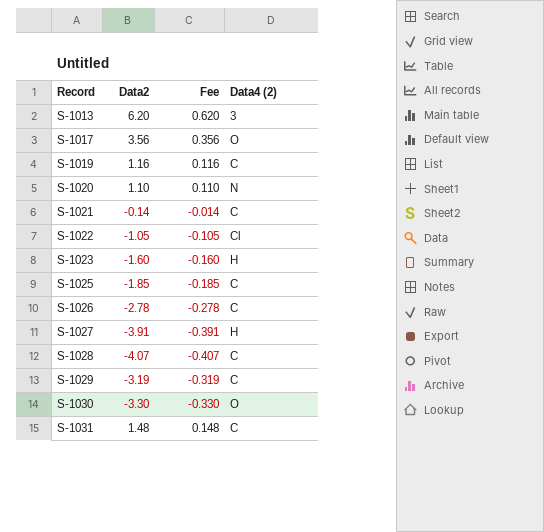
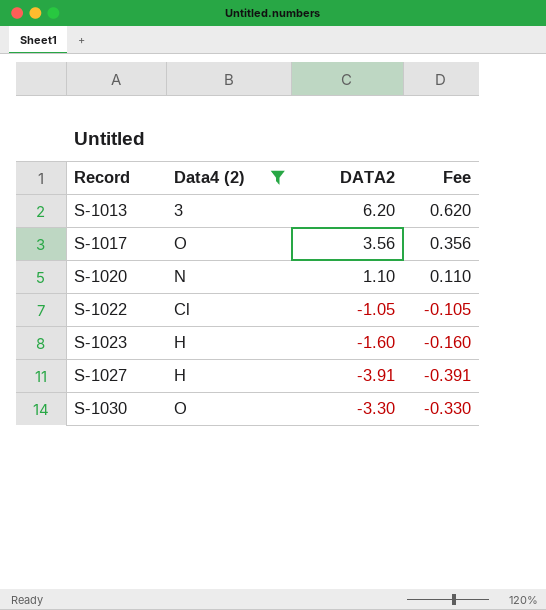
filter: none -> Data4 (2) != C
column Data4 (2) | position: 4 -> 2
column name: Data2 -> DATA2

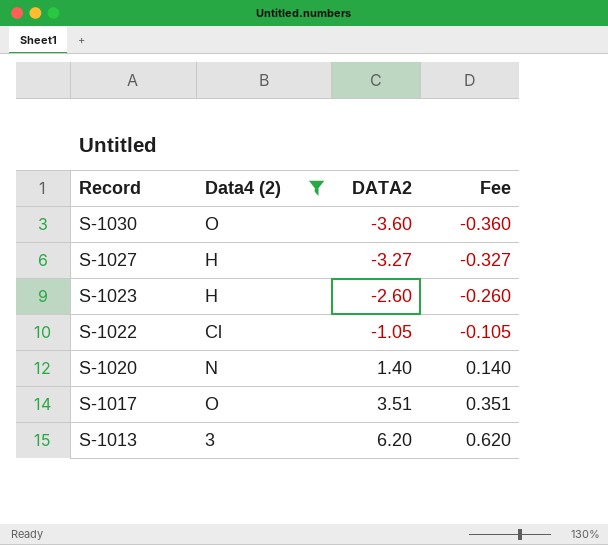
row order: Record ascending -> Record descending
S-1030 | DATA2: -3.30 -> -3.60
S-1030 | Fee: -0.330 -> -0.360
S-1027 | DATA2: -3.91 -> -3.27
S-1027 | Fee: -0.391 -> -0.327
S-1023 | DATA2: -1.60 -> -2.60
S-1023 | Fee: -0.160 -> -0.260
S-1020 | DATA2: 1.10 -> 1.40
S-1020 | Fee: 0.110 -> 0.140
S-1017 | DATA2: 3.56 -> 3.51
S-1017 | Fee: 0.356 -> 0.351

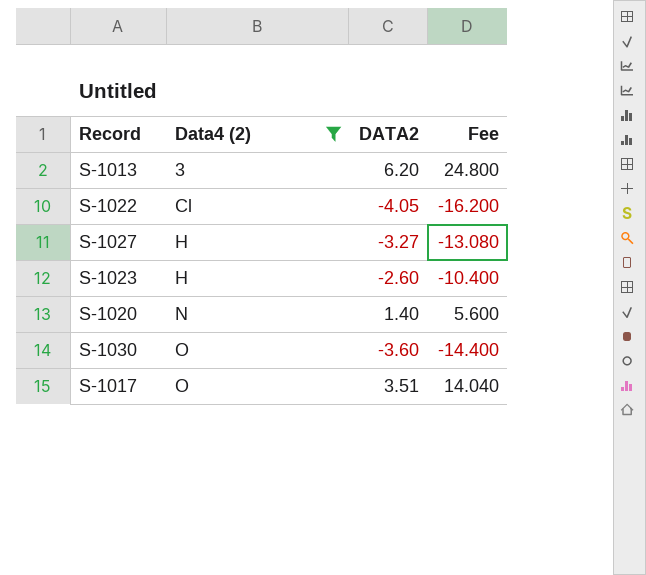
row order: Record descending -> Data4 (2) ascending
column Fee | formula: [DATA2] * 0.1 -> [DATA2] * 4
S-1022 | DATA2: -1.05 -> -4.05

